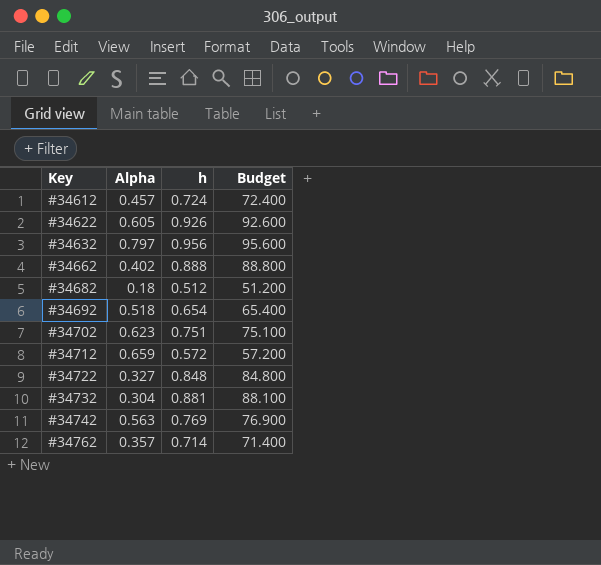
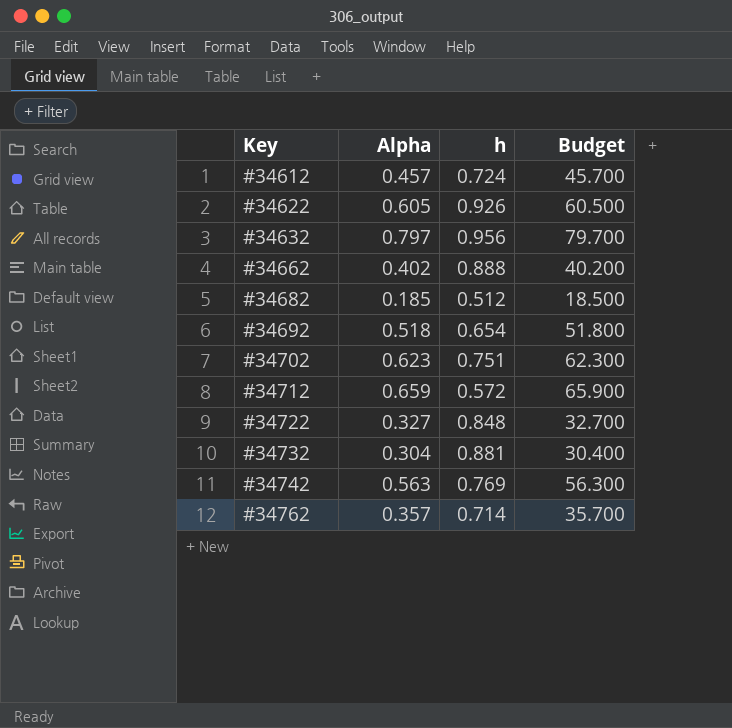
column Budget | formula: [h] * 100 -> [Alpha] * 100
#34682 | Alpha: 0.18 -> 0.185

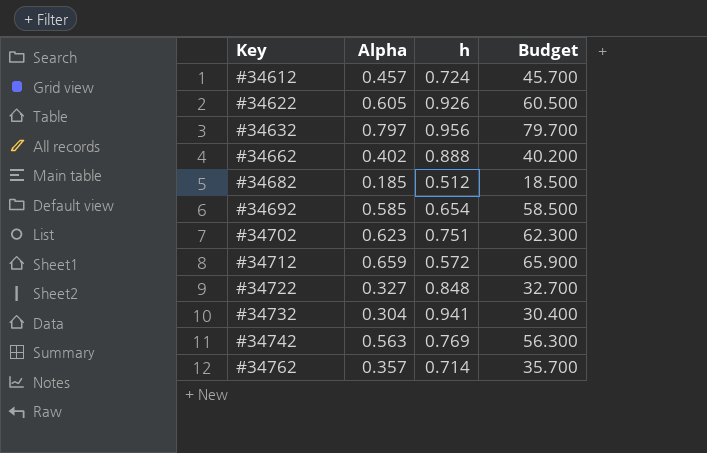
#34692 | Alpha: 0.518 -> 0.585
#34692 | Budget: 51.800 -> 58.500
#34732 | h: 0.881 -> 0.941

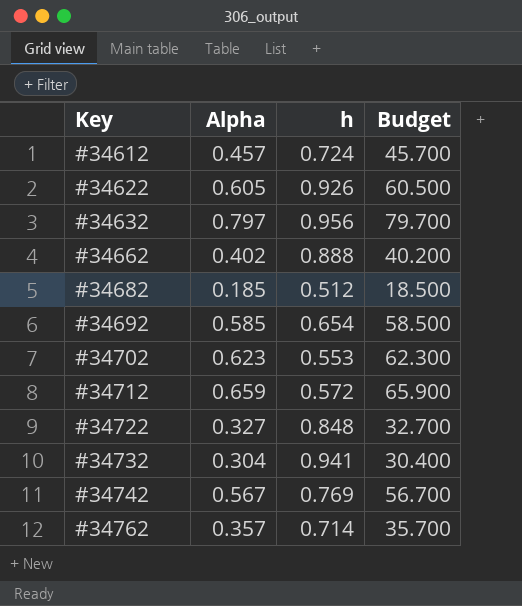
#34702 | h: 0.751 -> 0.553
#34742 | Alpha: 0.563 -> 0.567
#34742 | Budget: 56.300 -> 56.700

